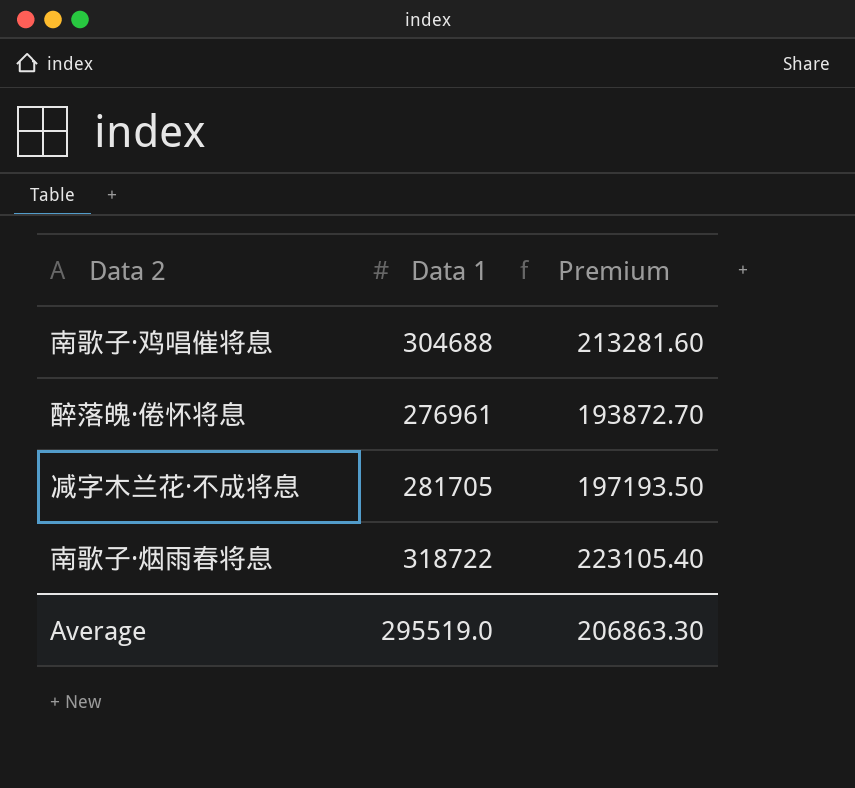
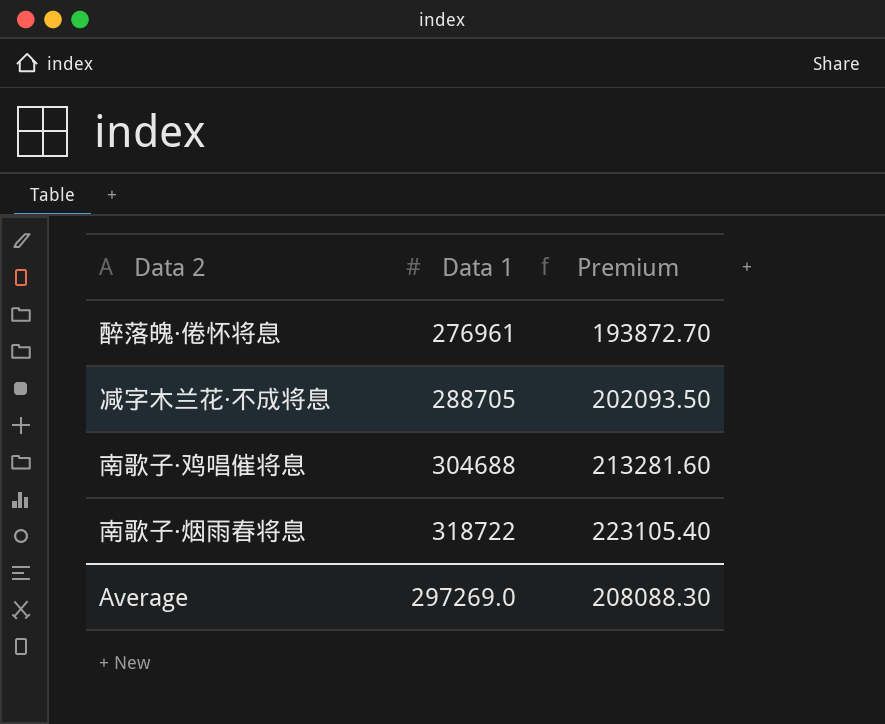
row order: none -> Data 1 ascending
减字木兰花·不成将息 | Data 1: 281705 -> 288705
减字木兰花·不成将息 | Premium: 197193.50 -> 202093.50
Average | Data 1: 295519.0 -> 297269.0
Average | Premium: 206863.30 -> 208088.30

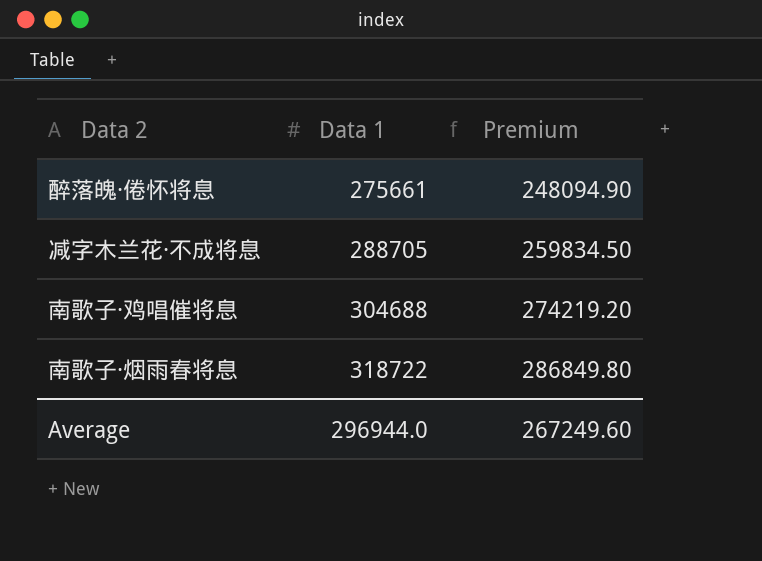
column Premium | formula: [Data 1] * 0.7 -> [Data 1] * 0.9
醉落魄·倦怀将息 | Data 1: 276961 -> 275661
Average | Data 1: 297269.0 -> 296944.0
Average | Premium: 208088.30 -> 267249.60

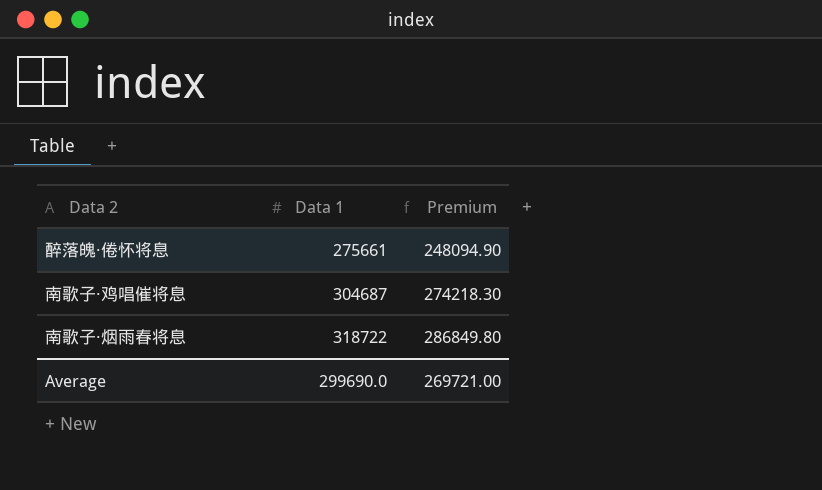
row 减字木兰花·不成将息: 288705 | 259834.50 -> none
南歌子·鸡唱催将息 | Data 1: 304688 -> 304687
南歌子·鸡唱催将息 | Premium: 274219.20 -> 274218.30
Average | Data 1: 296944.0 -> 299690.0
Average | Premium: 267249.60 -> 269721.00

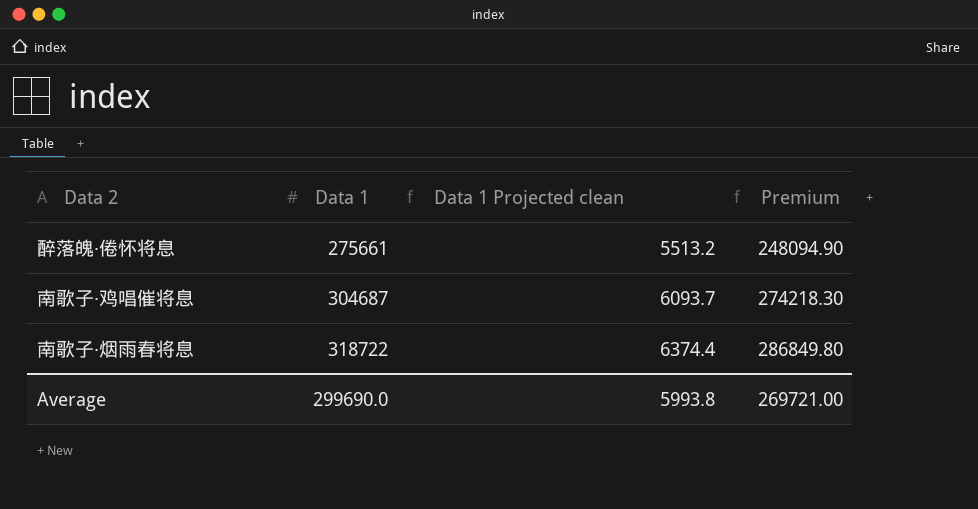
column Data 1 Projected clean | formula: none -> [Data 1] * 0.02

